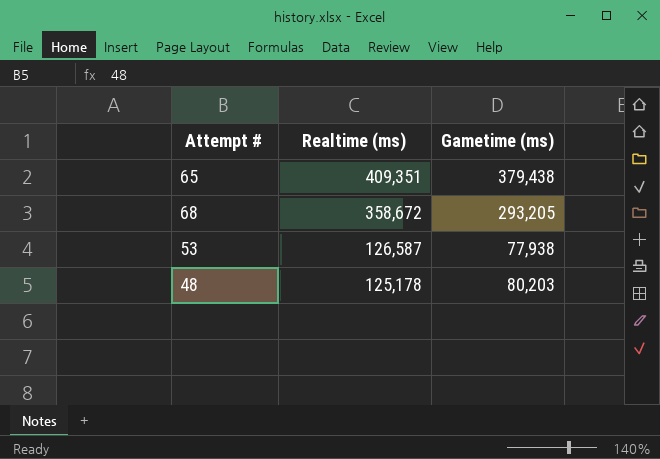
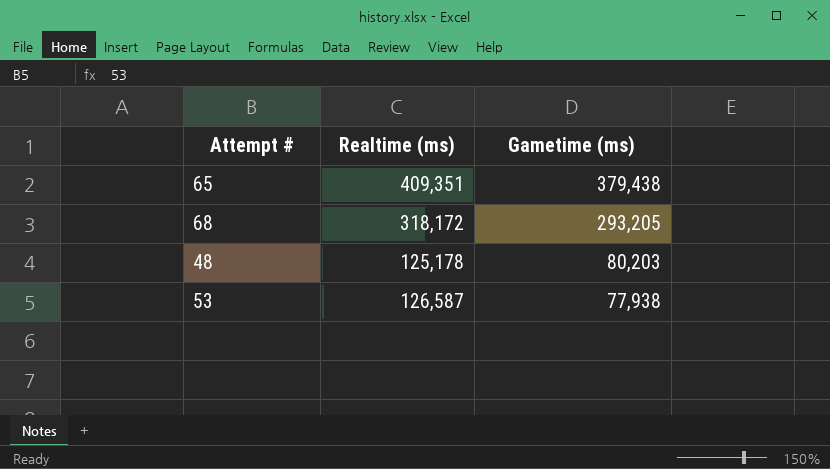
row order: Realtime (ms) descending -> Gametime (ms) descending
68 | Realtime (ms): 358,672 -> 318,172

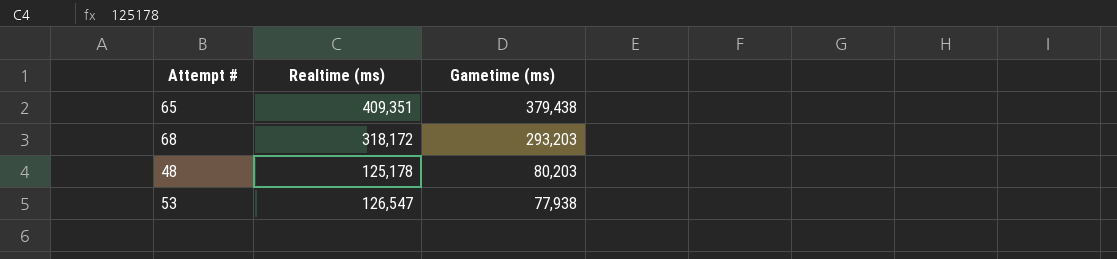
68 | Gametime (ms): 293,205 -> 293,203
53 | Realtime (ms): 126,587 -> 126,547

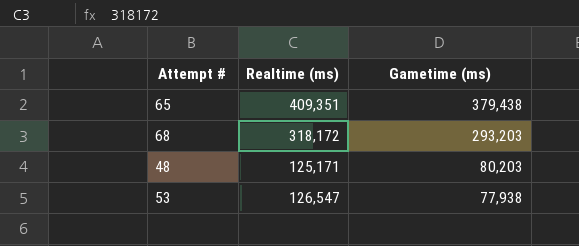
48 | Realtime (ms): 125,178 -> 125,171

